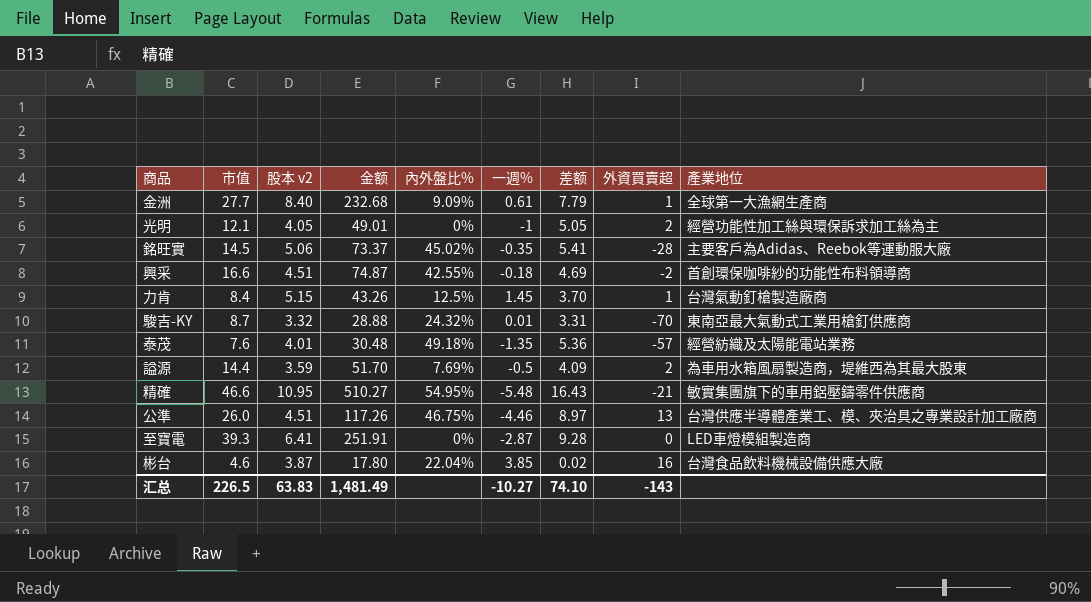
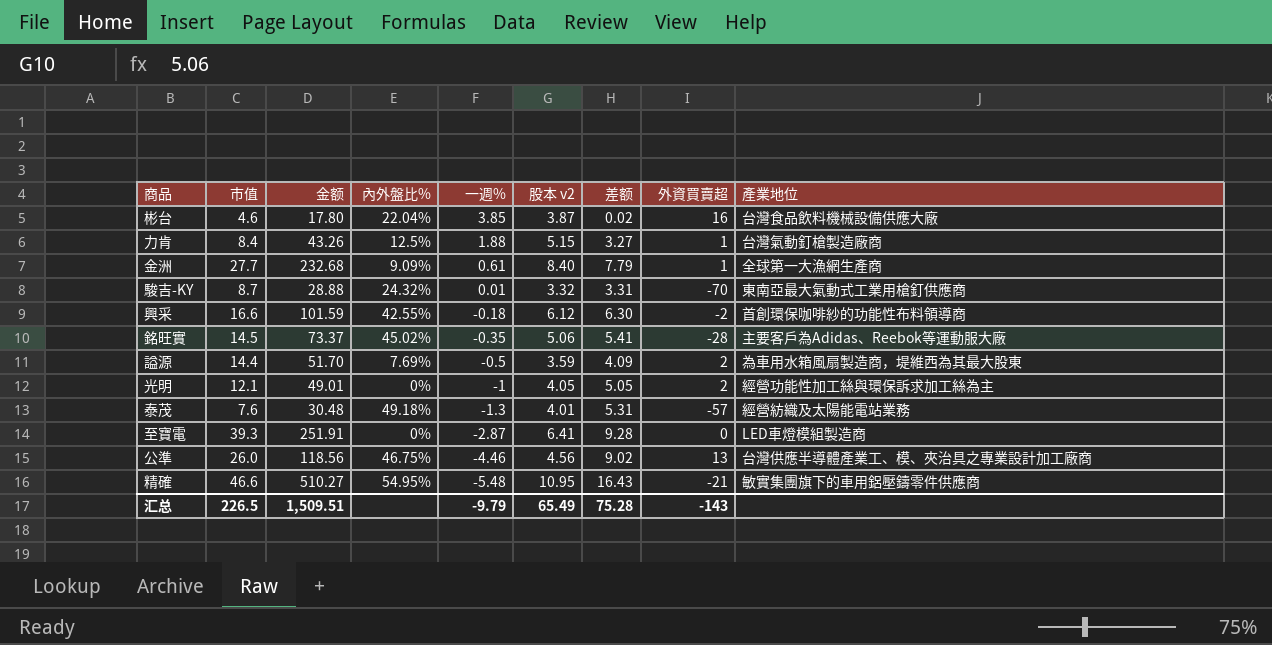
row order: none -> 一週% descending
column 股本 v2 | position: 3 -> 6
力肯 | 一週%: 1.45 -> 1.88
力肯 | 差额: 3.70 -> 3.27
興采 | 金额: 74.87 -> 101.59
興采 | 股本 v2: 4.51 -> 6.12
興采 | 差额: 4.69 -> 6.30
泰茂 | 一週%: -1.35 -> -1.3
泰茂 | 差额: 5.36 -> 5.31
公準 | 金额: 117.26 -> 118.56
公準 | 股本 v2: 4.51 -> 4.56
公準 | 差额: 8.97 -> 9.02
汇总 | 金额: 1,481.49 -> 1,509.51
汇总 | 一週%: -10.27 -> -9.79
汇总 | 股本 v2: 63.83 -> 65.49
汇总 | 差额: 74.10 -> 75.28

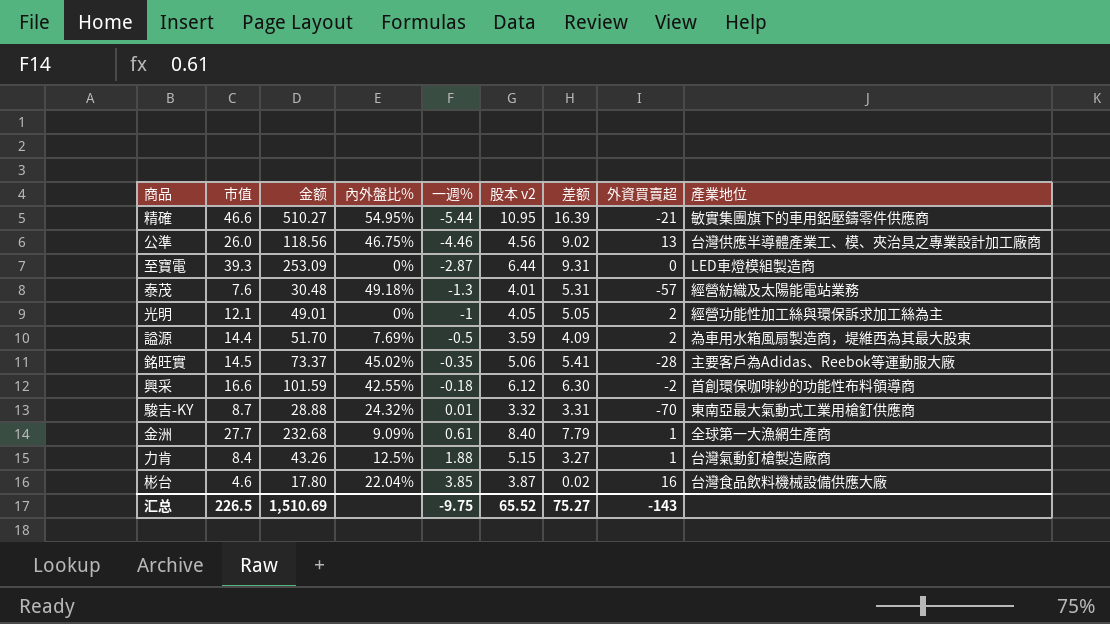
row order: 一週% descending -> 一週% ascending
精確 | 一週%: -5.48 -> -5.44
精確 | 差额: 16.43 -> 16.39
至寶電 | 金额: 251.91 -> 253.09
至寶電 | 股本 v2: 6.41 -> 6.44
至寶電 | 差额: 9.28 -> 9.31
汇总 | 金额: 1,509.51 -> 1,510.69
汇总 | 一週%: -9.79 -> -9.75
汇总 | 股本 v2: 65.49 -> 65.52
汇总 | 差额: 75.28 -> 75.27

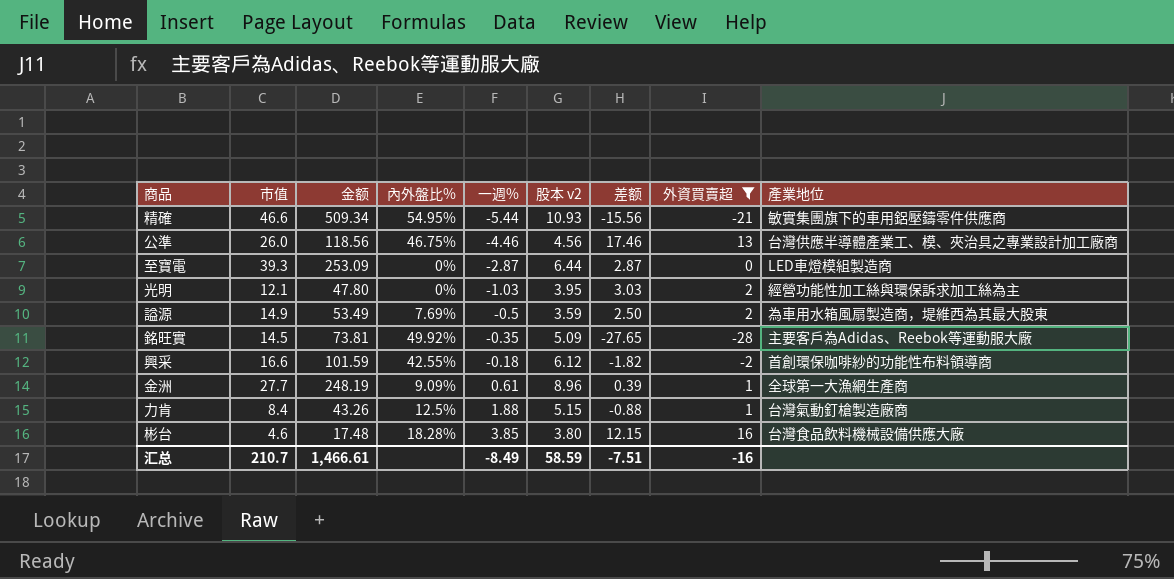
filter: none -> 外資買賣超 >= -28
column 差额 | formula: [股本 v2] - [一週%] -> [外資買賣超] - [一週%]
精確 | 金额: 510.27 -> 509.34
精確 | 股本 v2: 10.95 -> 10.93
光明 | 金额: 49.01 -> 47.80
光明 | 一週%: -1 -> -1.03
光明 | 股本 v2: 4.05 -> 3.95
謚源 | 市值: 14.4 -> 14.9
謚源 | 金额: 51.70 -> 53.49
銘旺實 | 金额: 73.37 -> 73.81
銘旺實 | 內外盤比%: 45.02% -> 49.92%
銘旺實 | 股本 v2: 5.06 -> 5.09
金洲 | 金额: 232.68 -> 248.19
金洲 | 股本 v2: 8.40 -> 8.96
彬台 | 金额: 17.80 -> 17.48
彬台 | 內外盤比%: 22.04% -> 18.28%
彬台 | 股本 v2: 3.87 -> 3.80
汇总 | 市值: 226.5 -> 210.7
汇总 | 金额: 1,510.69 -> 1,466.61
汇总 | 一週%: -9.75 -> -8.49
汇总 | 股本 v2: 65.52 -> 58.59
汇总 | 差额: 75.27 -> -7.51
汇总 | 外資買賣超: -143 -> -16

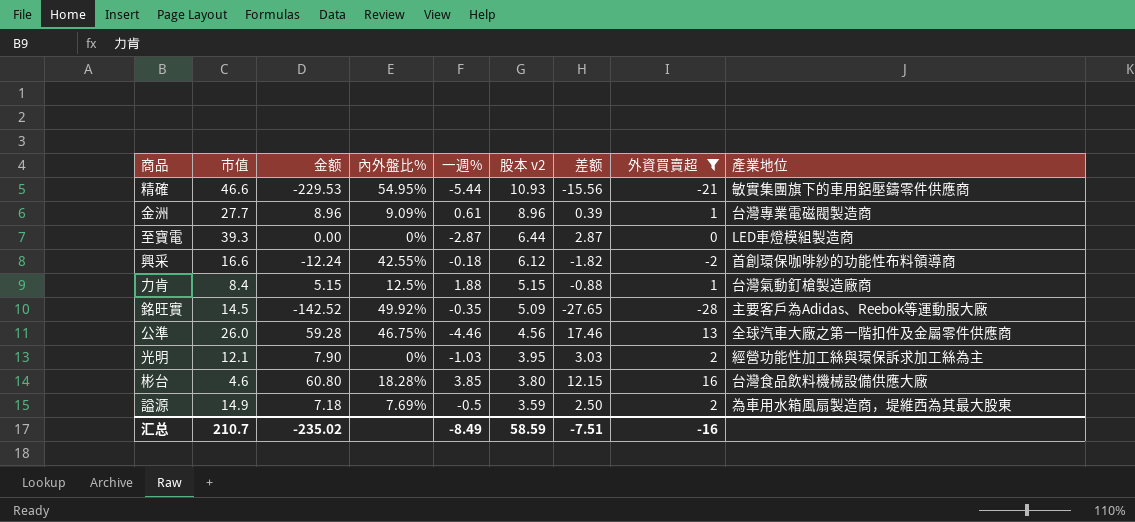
row order: 一週% ascending -> 股本 v2 descending
column 金额 | formula: [市值] * [股本 v2] -> [股本 v2] * [外資買賣超]
金洲 | 產業地位: 全球第一大漁網生產商 -> 台灣專業電磁閥製造商
公準 | 產業地位: 台灣供應半導體產業工、模、夾治具之專業設計加工廠商 -> 全球汽車大廠之第一階扣件及金屬零件供應商
汇总 | 金额: 1,466.61 -> -235.02

